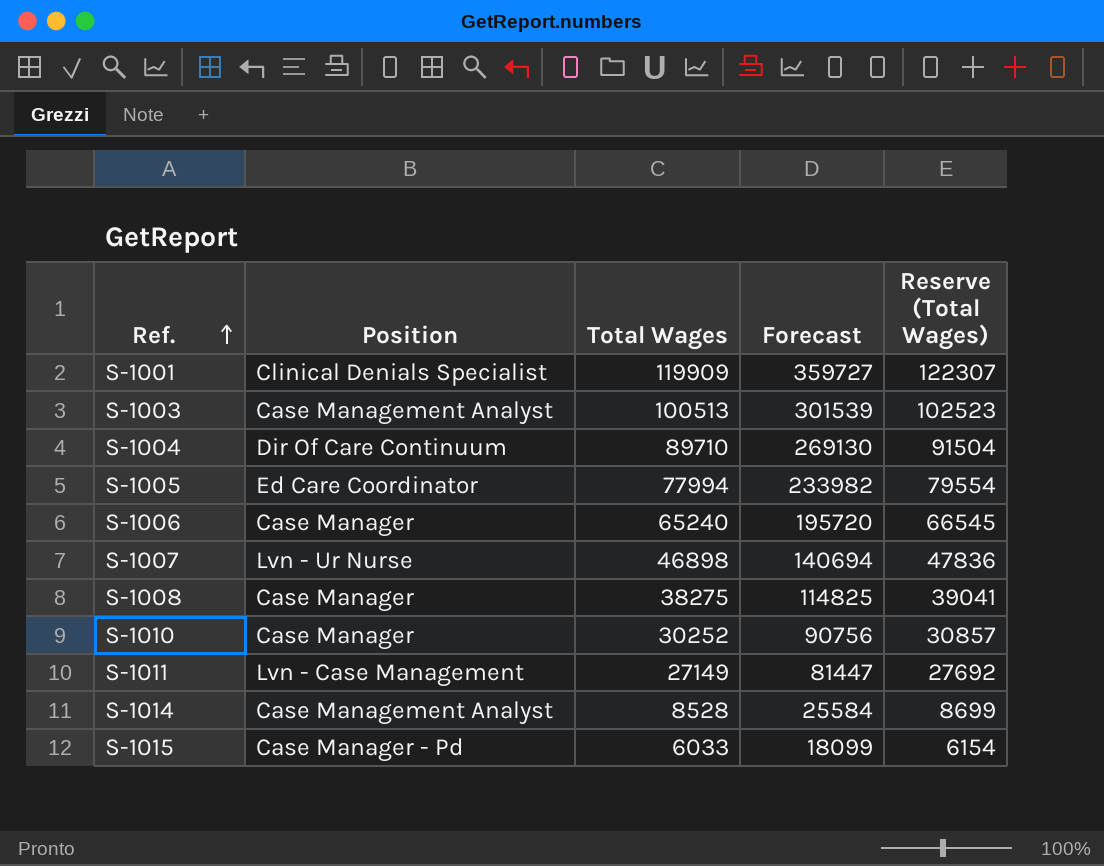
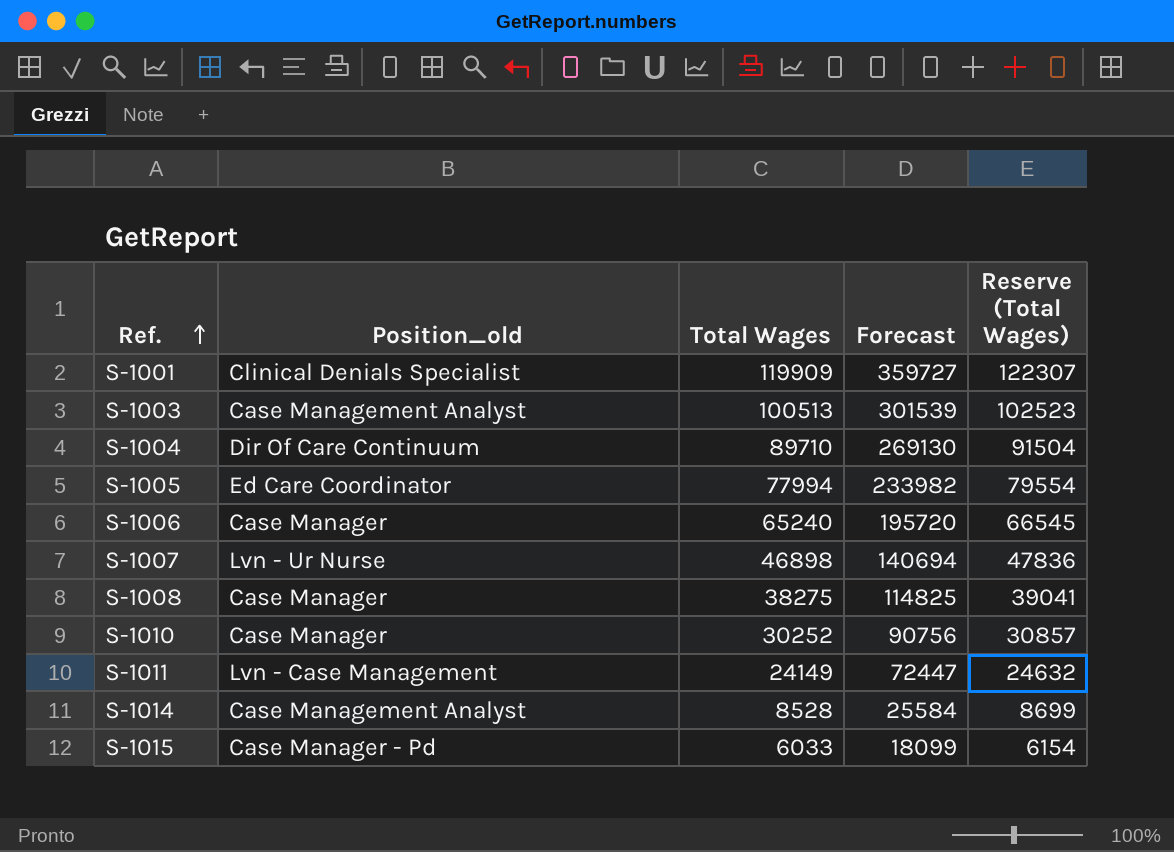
column name: Position -> Position_old
S-1011 | Total Wages: 27149 -> 24149
S-1011 | Forecast: 81447 -> 72447
S-1011 | Reserve (Total Wages): 27692 -> 24632

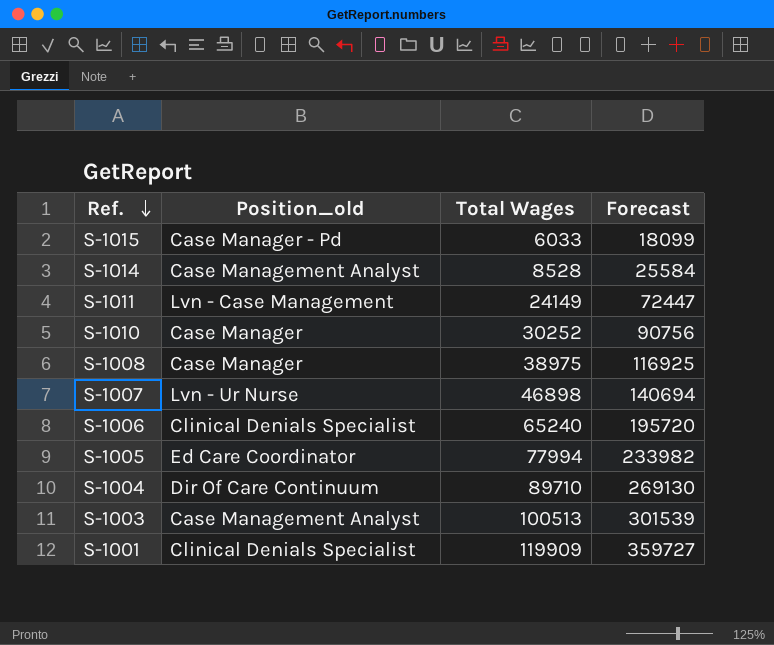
row order: Ref. ascending -> Ref. descending
column Reserve (Total Wages) | formula: [Total Wages] * 1.02 -> none
S-1008 | Total Wages: 38275 -> 38975
S-1008 | Forecast: 114825 -> 116925
S-1006 | Position_old: Case Manager -> Clinical Denials Specialist

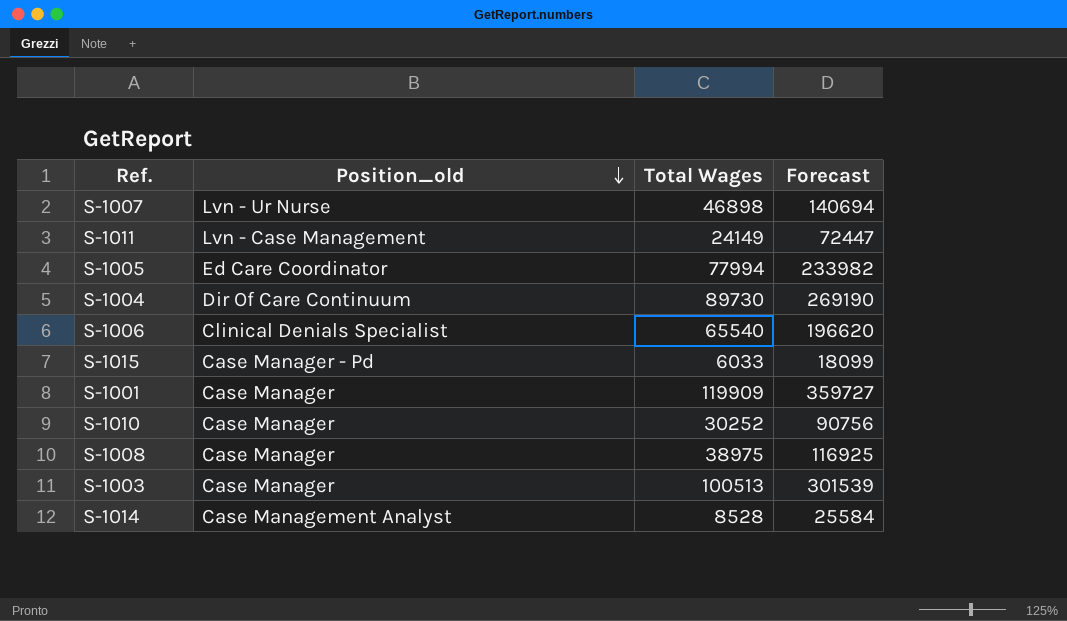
row order: Ref. descending -> Position_old descending
S-1004 | Total Wages: 89710 -> 89730
S-1004 | Forecast: 269130 -> 269190
S-1006 | Total Wages: 65240 -> 65540
S-1006 | Forecast: 195720 -> 196620
S-1001 | Position_old: Clinical Denials Specialist -> Case Manager
S-1003 | Position_old: Case Management Analyst -> Case Manager

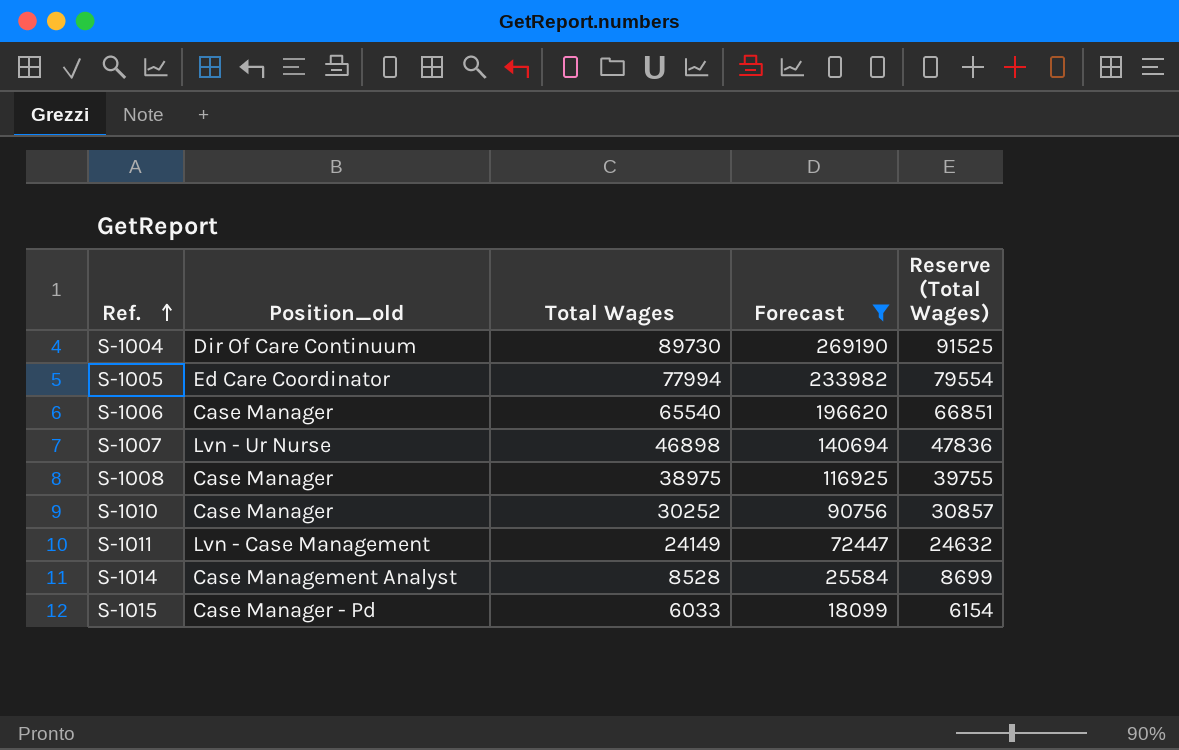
filter: none -> Forecast <= 269190
row order: Position_old descending -> Ref. ascending
column Reserve (Total Wages) | formula: none -> [Total Wages] * 1.02
S-1006 | Position_old: Clinical Denials Specialist -> Case Manager

